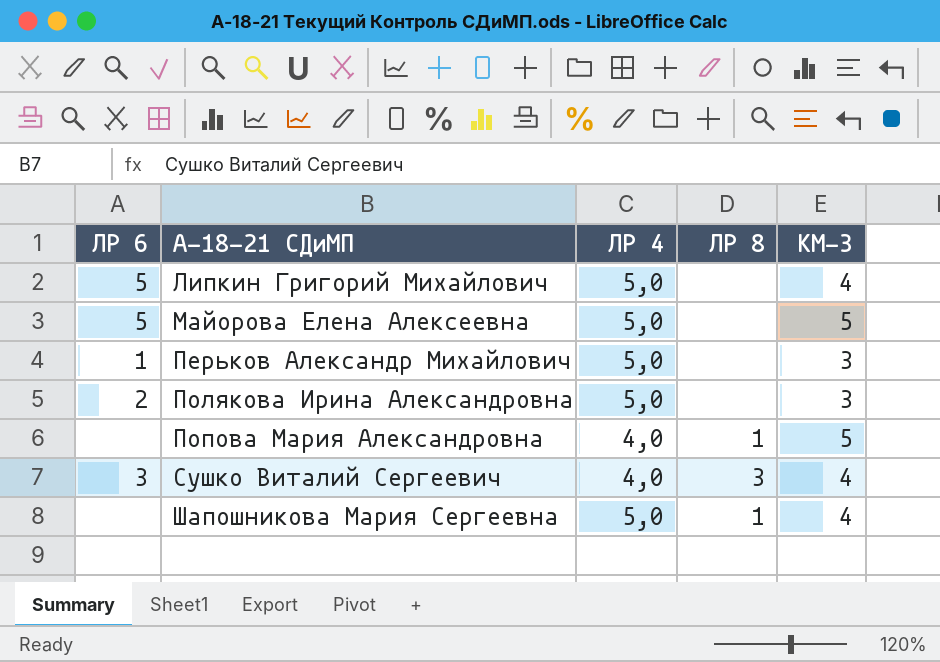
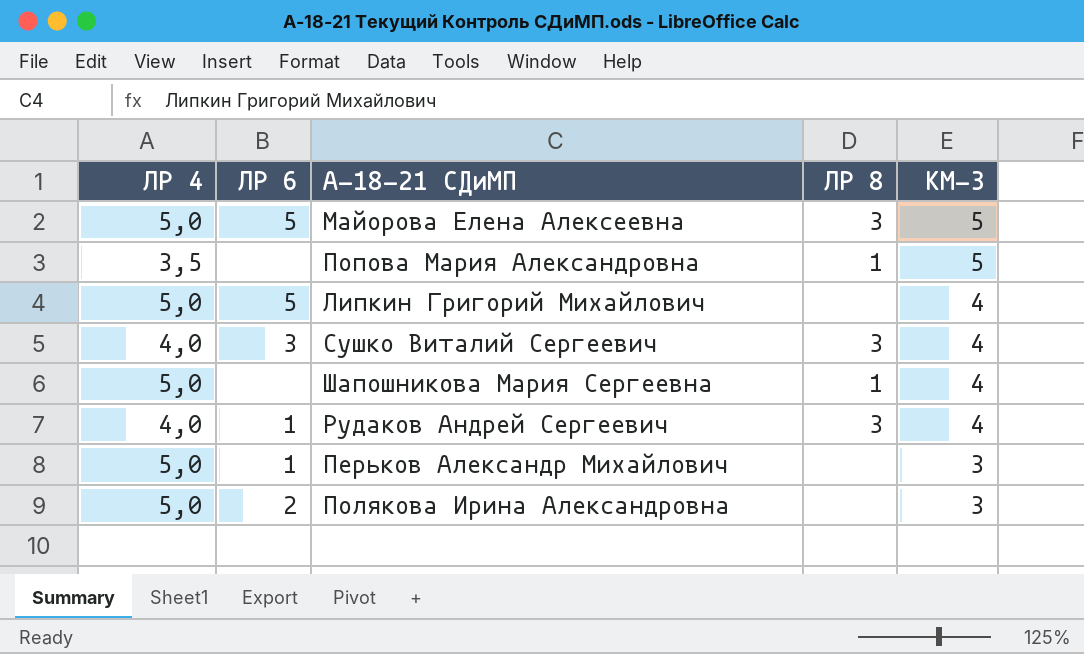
row order: А-18-21 СДиМП ascending -> КМ-3 descending
column ЛР 4 | position: 3 -> 1
Майорова Елена Алексеевна | ЛР 8: none -> 3
Попова Мария Александровна | ЛР 4: 4,0 -> 3,5
row Рудаков Андрей Сергеевич: none -> 4,0 | 1 | 3 | 4

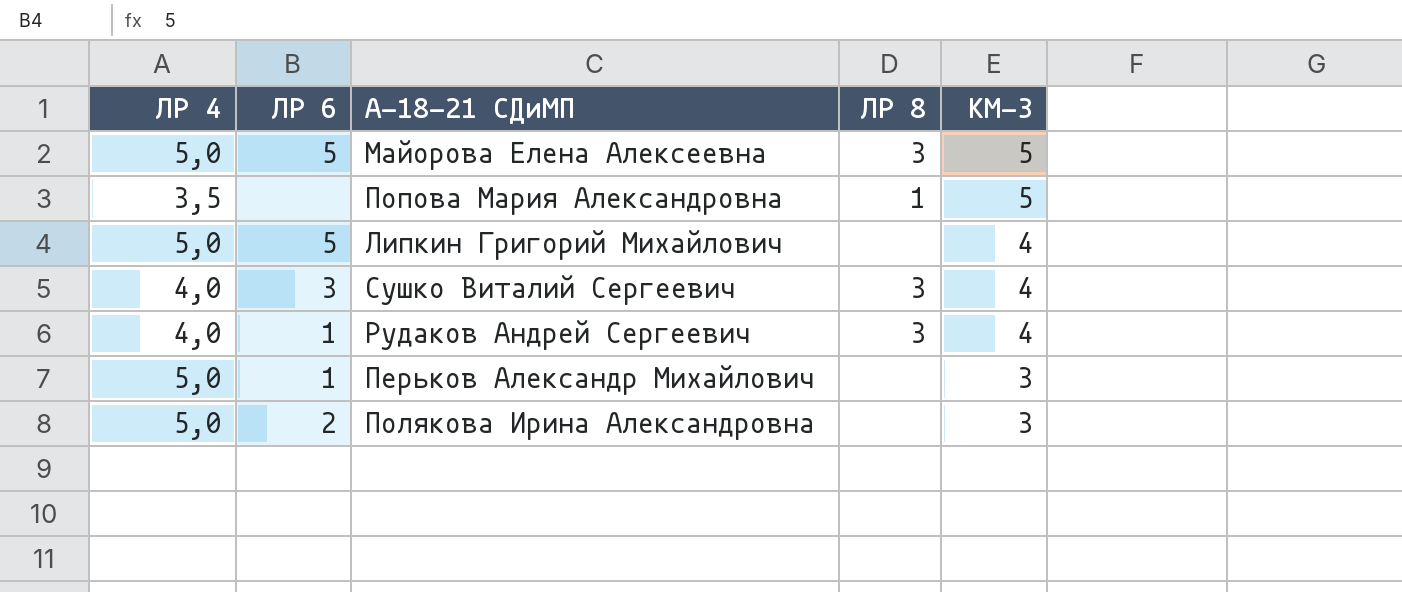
row Шапошникова Мария Сергеевна: 5,0 | none | 1 | 4 -> none

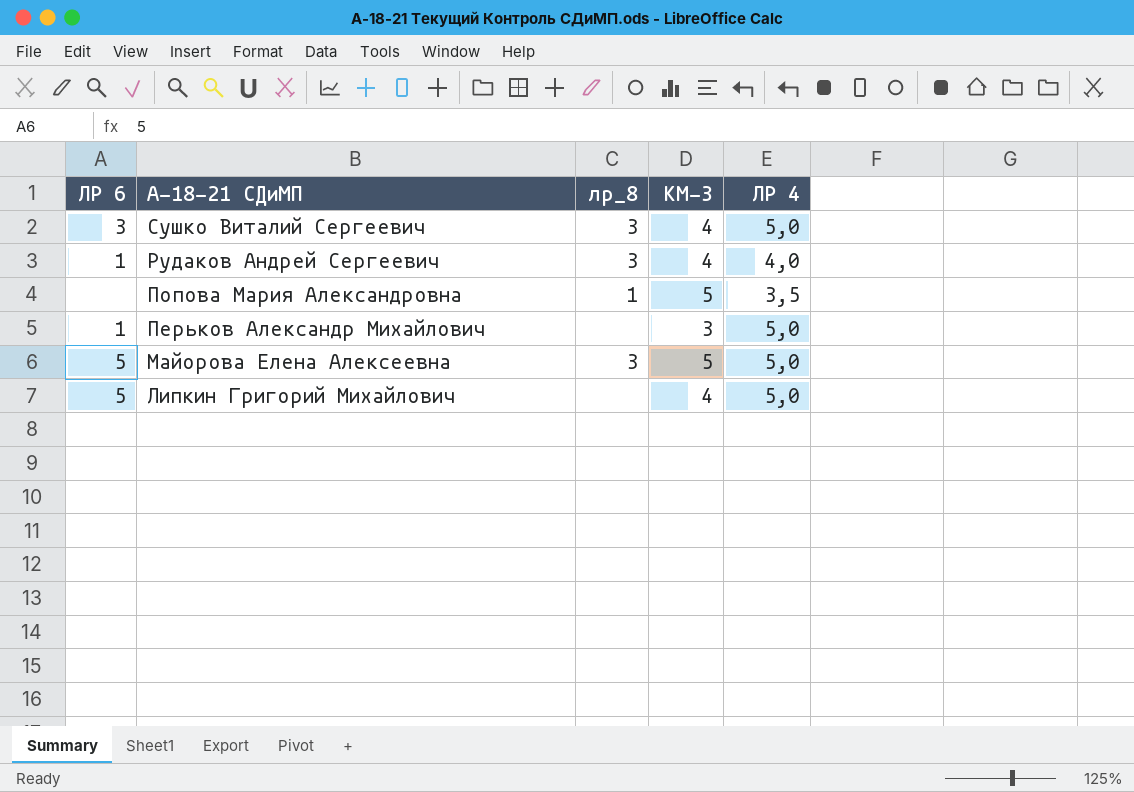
row order: КМ-3 descending -> А-18-21 СДиМП descending
column name: ЛР 8 -> лр_8
column ЛР 4 | position: 1 -> 5
row Полякова Ирина Александровна: 5,0 | 2 | none | 3 -> none
Сушко Виталий Сергеевич | ЛР 4: 4,0 -> 5,0

